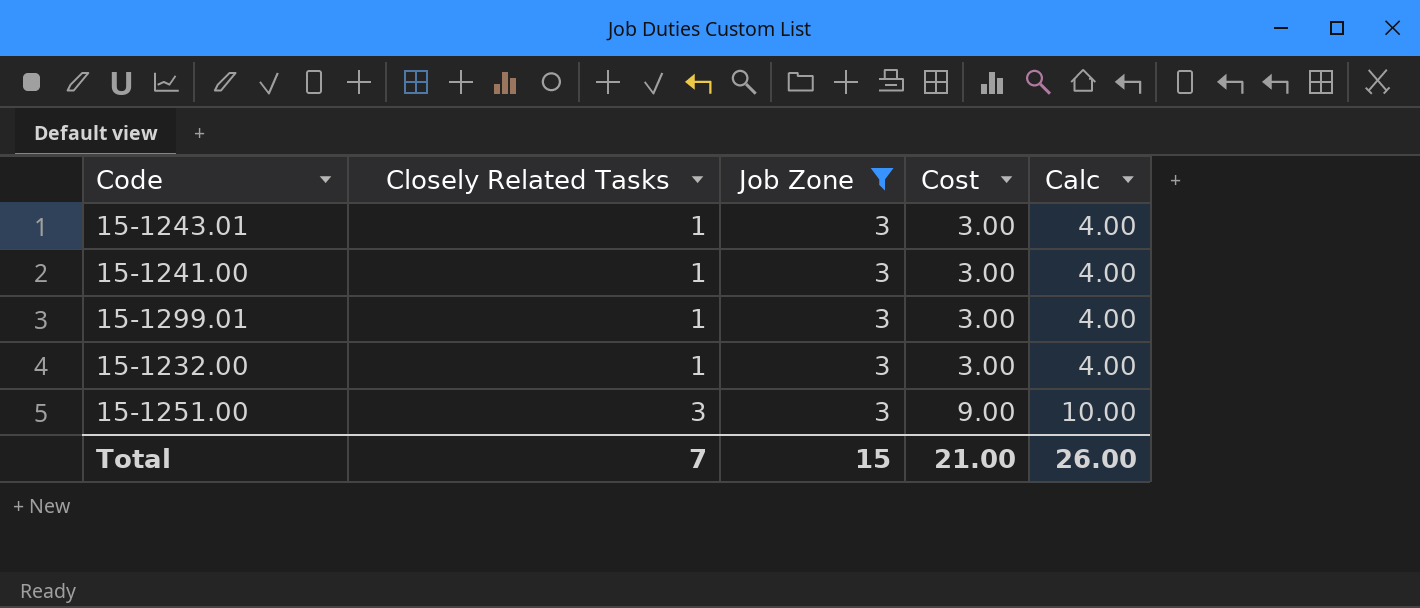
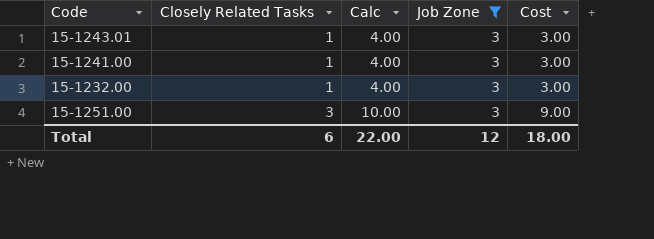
column Calc | position: 5 -> 3
row 15-1299.01: 1 | 3 | 3.00 | 4.00 -> none
Total | Closely Related Tasks: 7 -> 6
Total | Calc: 26.00 -> 22.00
Total | Job Zone: 15 -> 12
Total | Cost: 21.00 -> 18.00

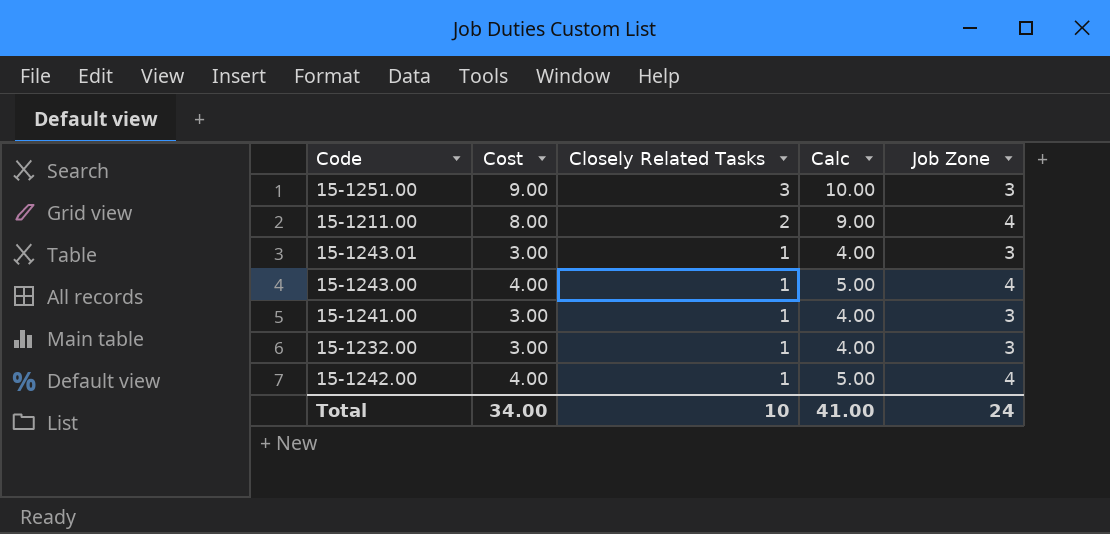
filter: Job Zone = 3 -> none
row order: Closely Related Tasks ascending -> Closely Related Tasks descending
column Cost | position: 5 -> 2
Total | Cost: 18.00 -> 34.00
Total | Closely Related Tasks: 6 -> 10
Total | Calc: 22.00 -> 41.00
Total | Job Zone: 12 -> 24

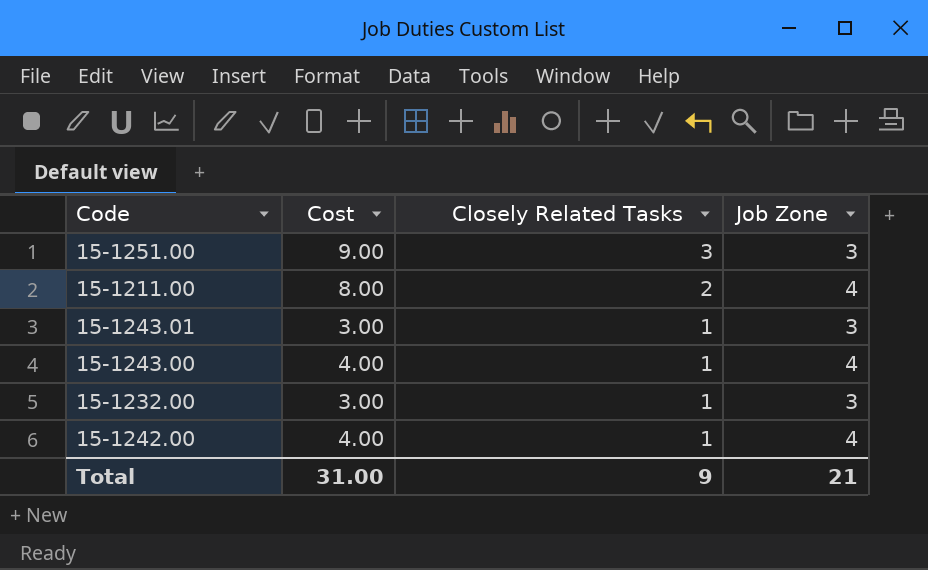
column Calc | formula: [Cost] + 1 -> none
row 15-1241.00: 3.00 | 1 | 4.00 | 3 -> none
Total | Cost: 34.00 -> 31.00
Total | Closely Related Tasks: 10 -> 9
Total | Job Zone: 24 -> 21

